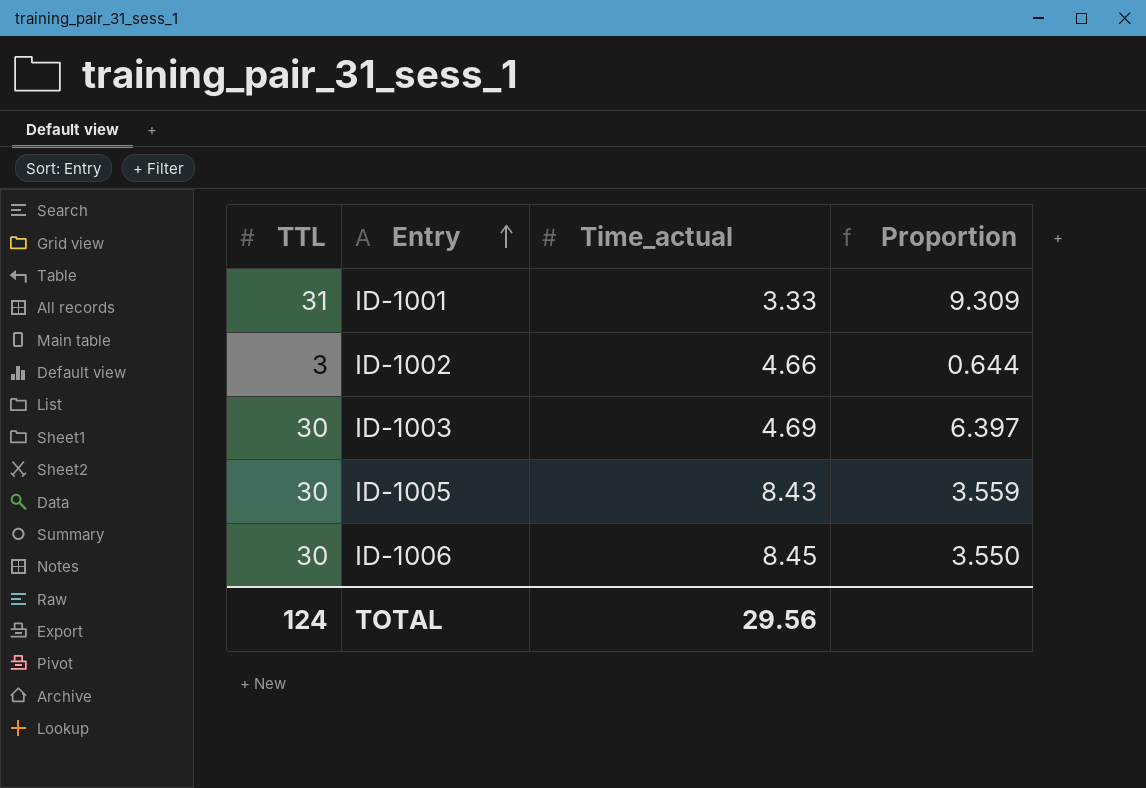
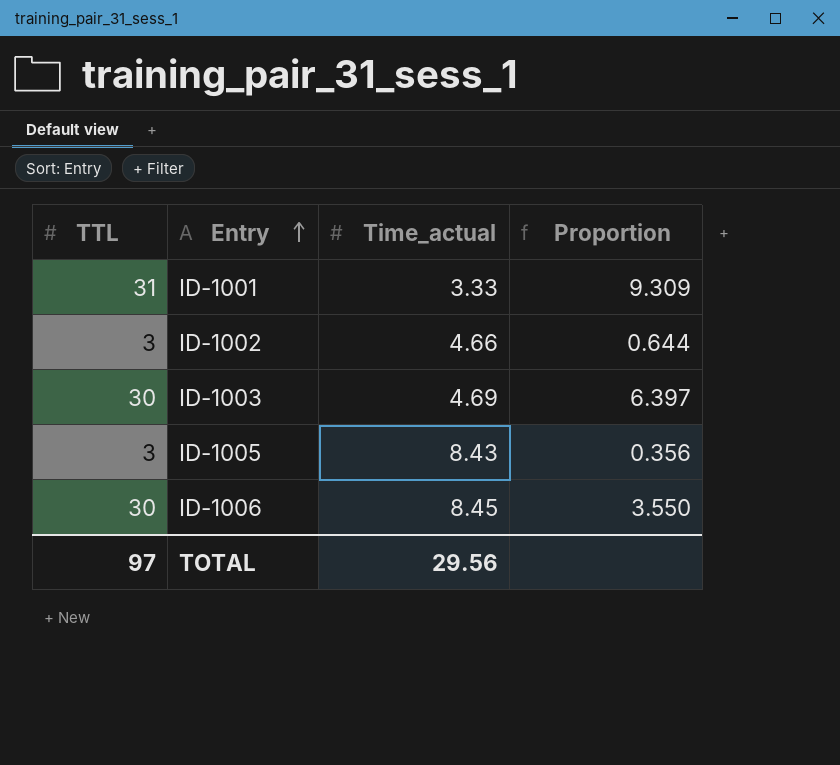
ID-1005 | TTL: 30 -> 3
ID-1005 | Proportion: 3.559 -> 0.356
TOTAL | TTL: 124 -> 97

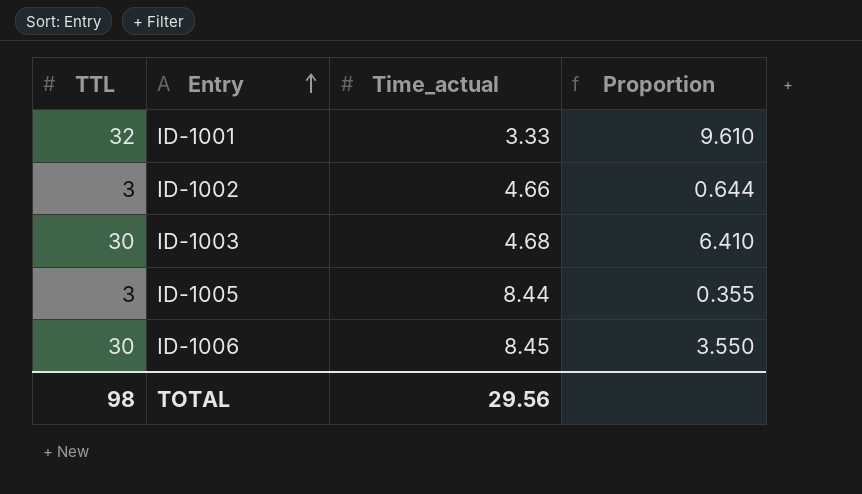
ID-1001 | TTL: 31 -> 32
ID-1001 | Proportion: 9.309 -> 9.610
ID-1003 | Time_actual: 4.69 -> 4.68
ID-1003 | Proportion: 6.397 -> 6.410
ID-1005 | Time_actual: 8.43 -> 8.44
ID-1005 | Proportion: 0.356 -> 0.355
TOTAL | TTL: 97 -> 98

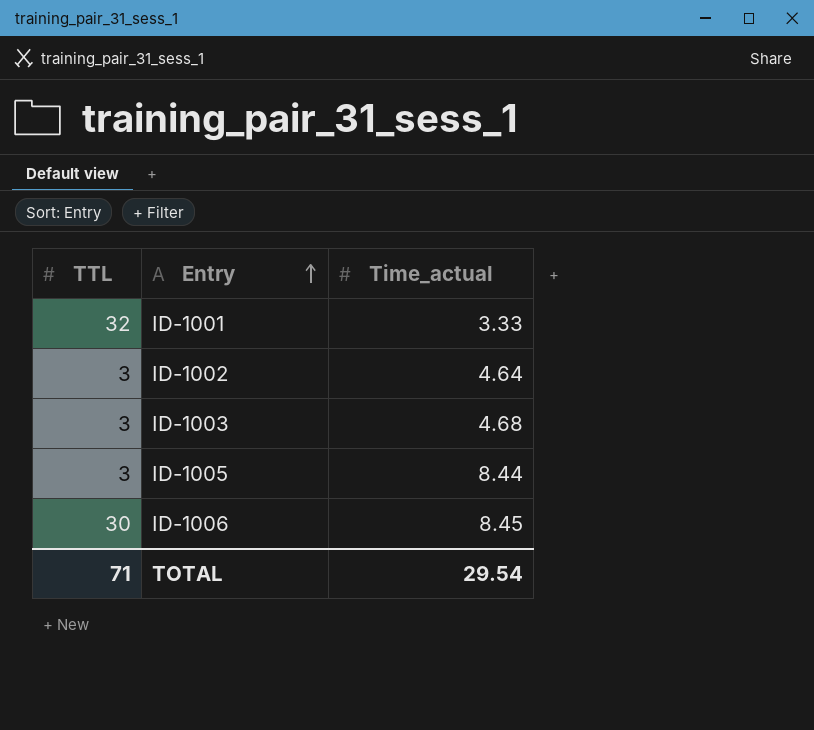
column Proportion | formula: [TTL] / [Time_actual] -> none
ID-1002 | Time_actual: 4.66 -> 4.64
ID-1003 | TTL: 30 -> 3
TOTAL | TTL: 98 -> 71
TOTAL | Time_actual: 29.56 -> 29.54

